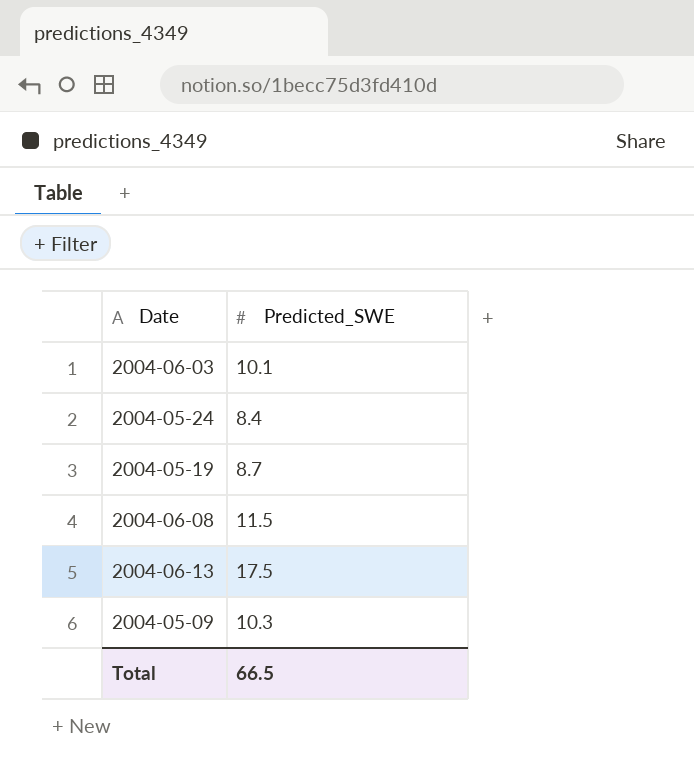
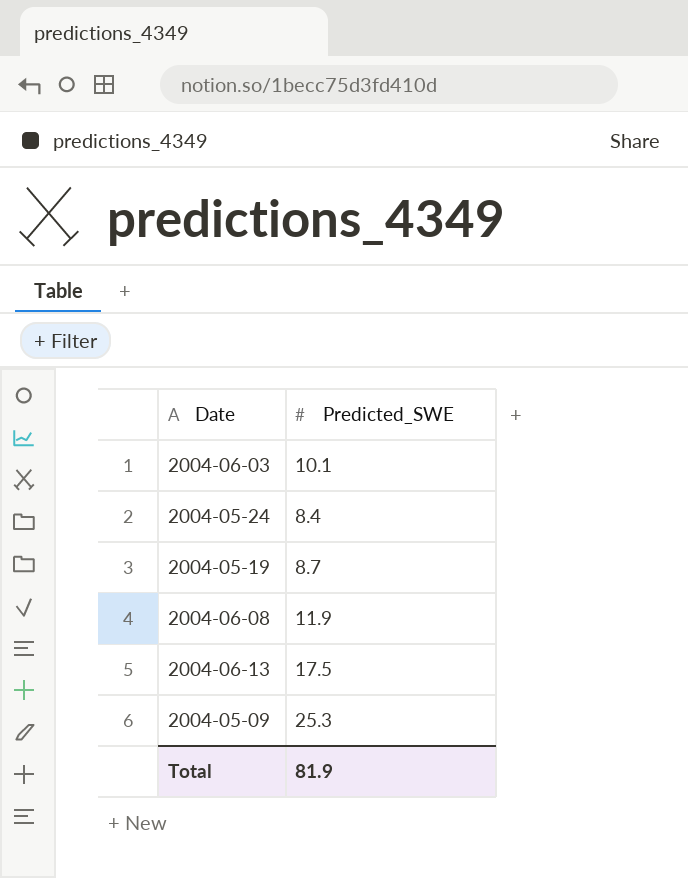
2004-06-08 | Predicted_SWE: 11.5 -> 11.9
2004-05-09 | Predicted_SWE: 10.3 -> 25.3
Total | Predicted_SWE: 66.5 -> 81.9

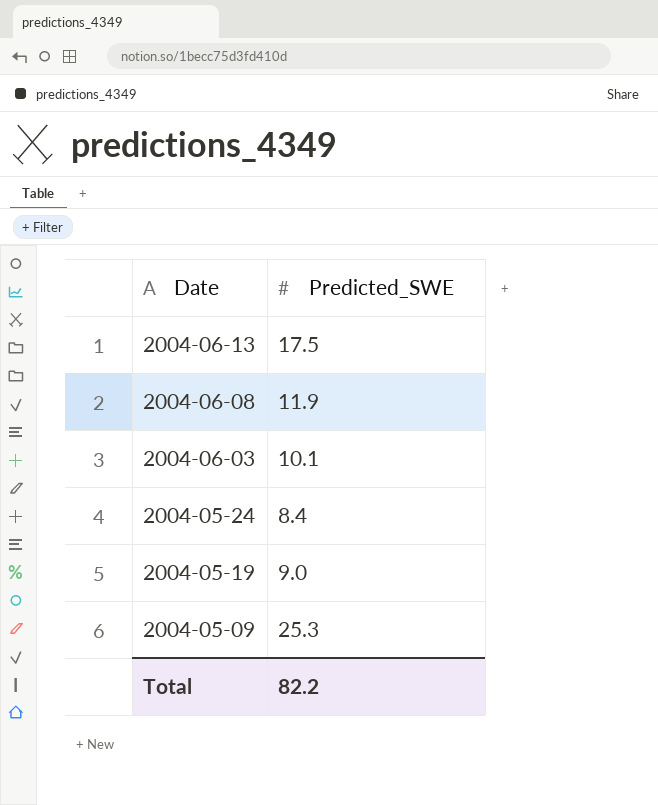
row order: none -> Date descending
2004-05-19 | Predicted_SWE: 8.7 -> 9.0
Total | Predicted_SWE: 81.9 -> 82.2

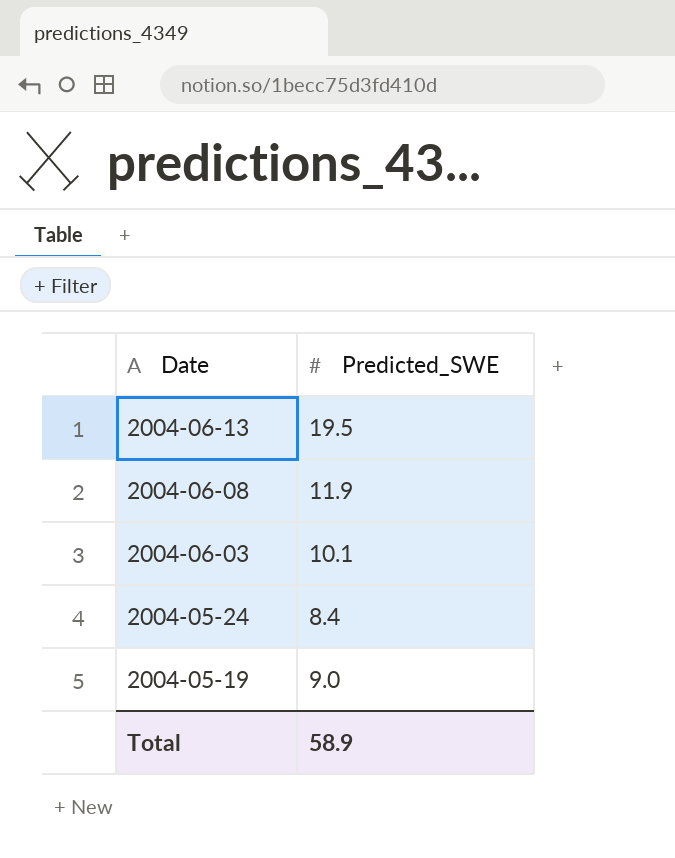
row 2004-05-09: 25.3 -> none
2004-06-13 | Predicted_SWE: 17.5 -> 19.5
Total | Predicted_SWE: 82.2 -> 58.9

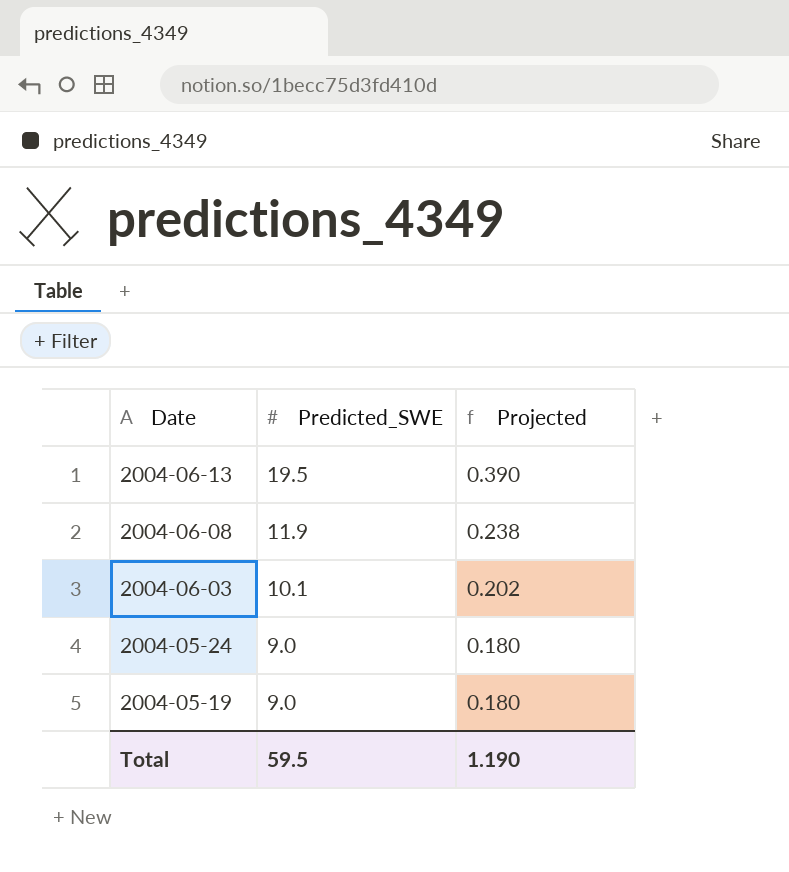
column Projected | formula: none -> [Predicted_SWE] * 0.02
2004-05-24 | Predicted_SWE: 8.4 -> 9.0
Total | Predicted_SWE: 58.9 -> 59.5

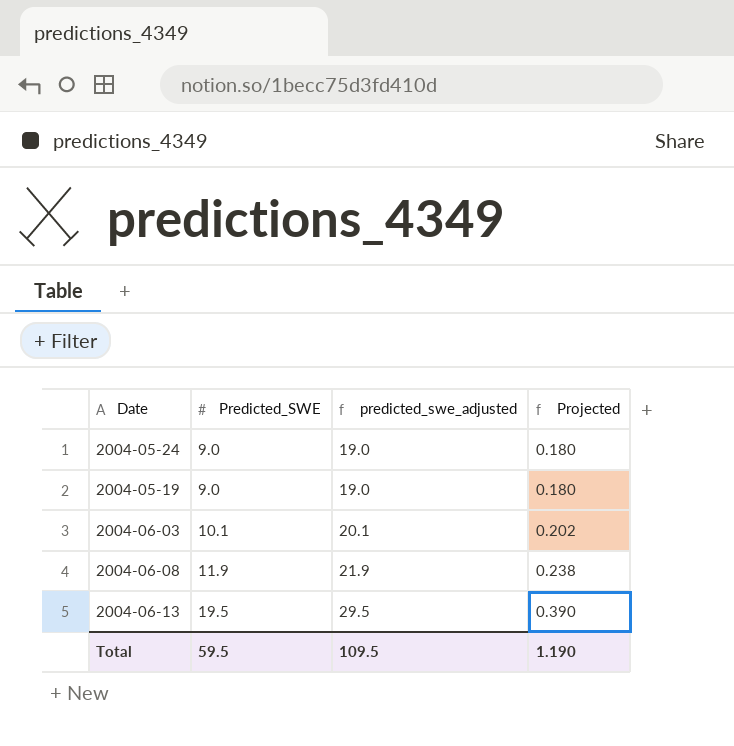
row order: Date descending -> Predicted_SWE ascending
column predicted_swe_adjusted | formula: none -> [Predicted_SWE] + 10

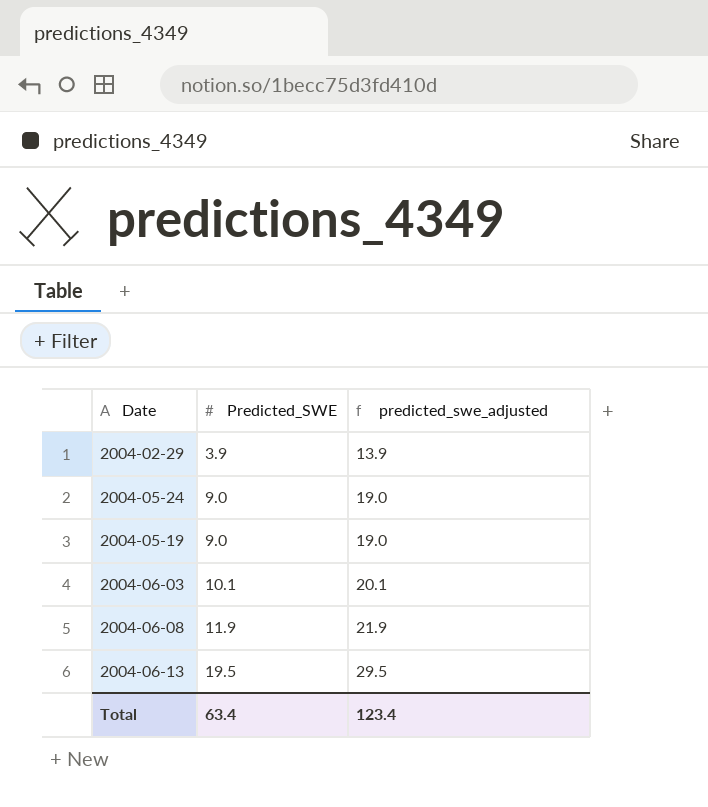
column Projected | formula: [Predicted_SWE] * 0.02 -> none
row 2004-02-29: none -> 3.9 | 13.9
Total | Predicted_SWE: 59.5 -> 63.4
Total | predicted_swe_adjusted: 109.5 -> 123.4

